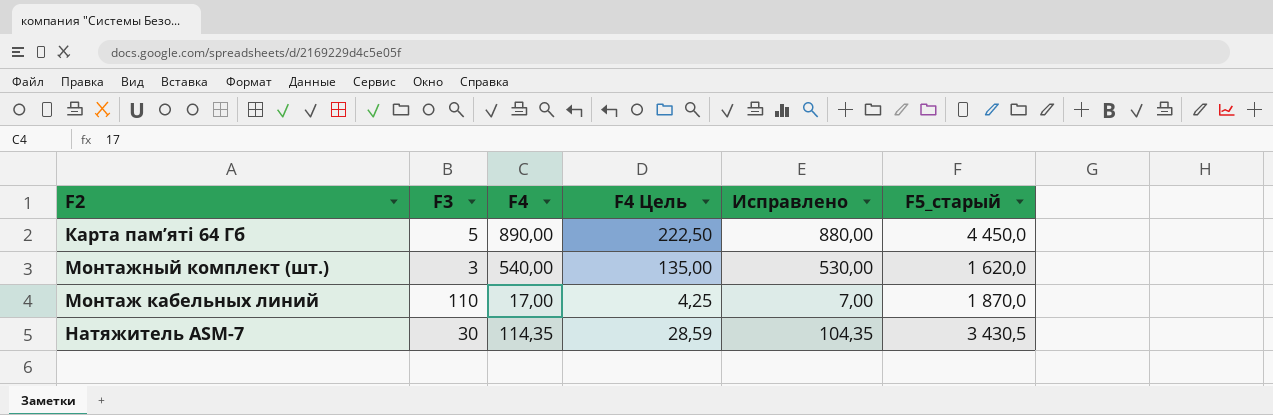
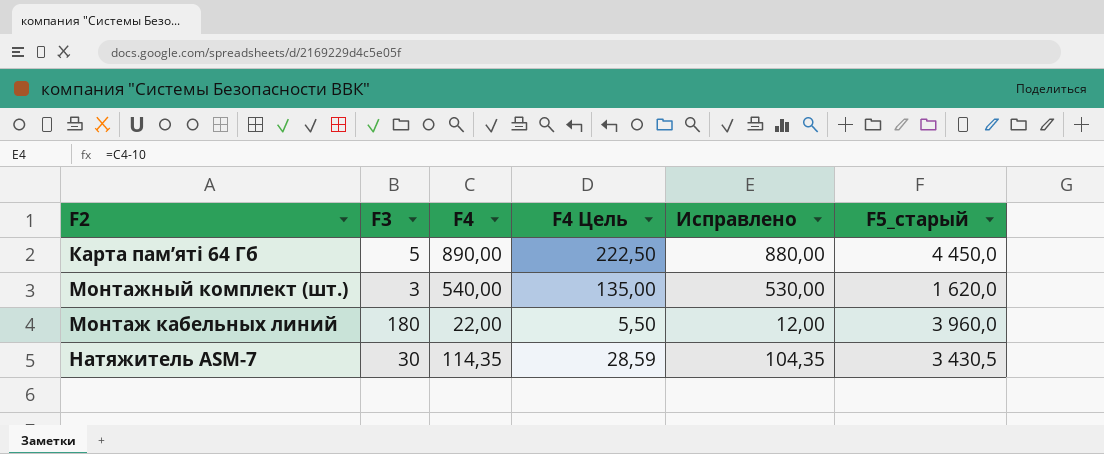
Монтаж кабельных линий | F3: 110 -> 180
Монтаж кабельных линий | F4: 17,00 -> 22,00
Монтаж кабельных линий | F4 Цель: 4,25 -> 5,50
Монтаж кабельных линий | Исправлено: 7,00 -> 12,00
Монтаж кабельных линий | F5_старый: 1 870,0 -> 3 960,0

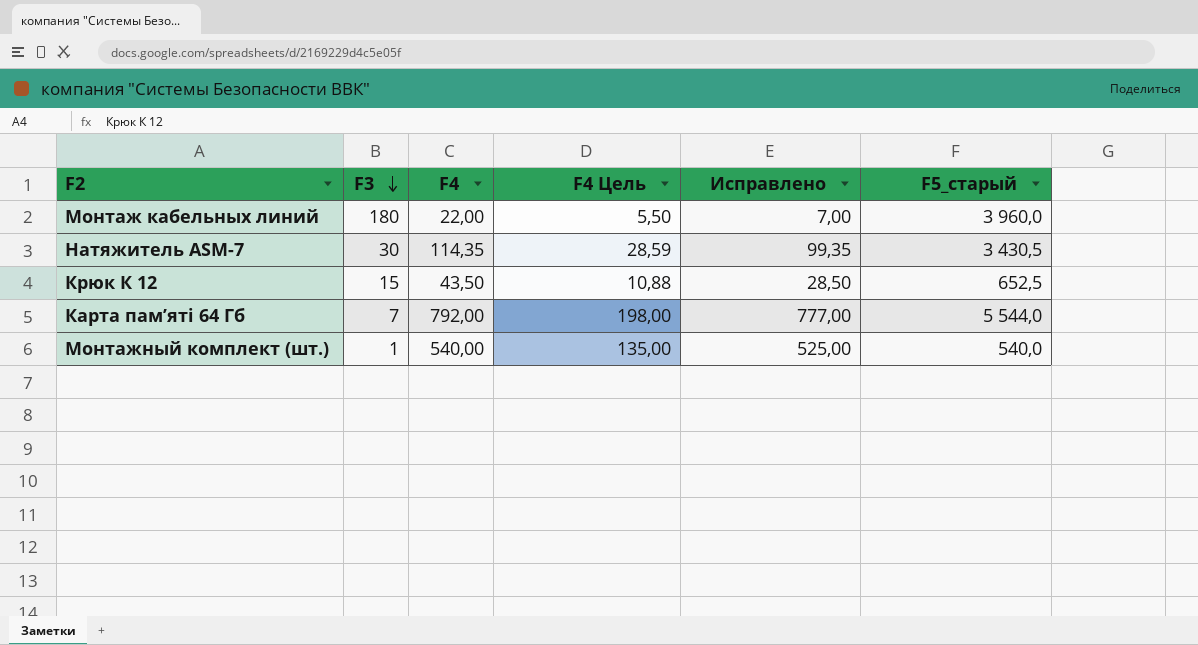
row order: none -> F3 descending
column Исправлено | formula: [F4] - 10 -> [F4] - 15
row Крюк К 12: none -> 15 | 43,50 | 10,88 | 28,50 | 652,5
Карта пам’яті 64 Гб | F3: 5 -> 7
Карта пам’яті 64 Гб | F4: 890,00 -> 792,00
Карта пам’яті 64 Гб | F4 Цель: 222,50 -> 198,00
Карта пам’яті 64 Гб | F5_старый: 4 450,0 -> 5 544,0
Монтажный комплект (шт.) | F3: 3 -> 1
Монтажный комплект (шт.) | F5_старый: 1 620,0 -> 540,0

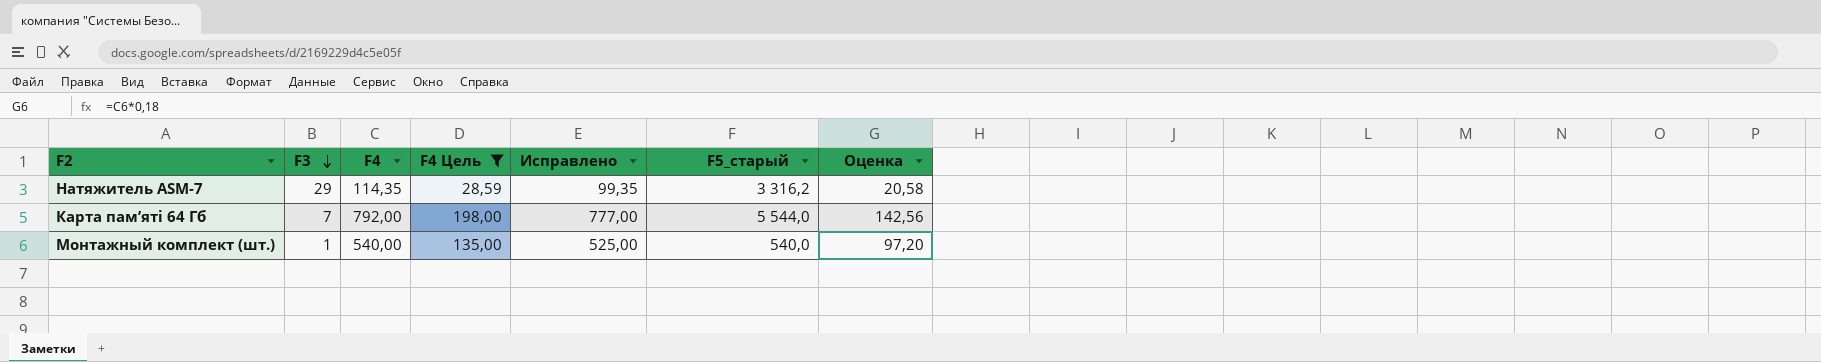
filter: none -> F4 Цель >= 28,59
column Оценка | formula: none -> [F4] * 0,18
Натяжитель ASM-7 | F3: 30 -> 29
Натяжитель ASM-7 | F5_старый: 3 430,5 -> 3 316,2

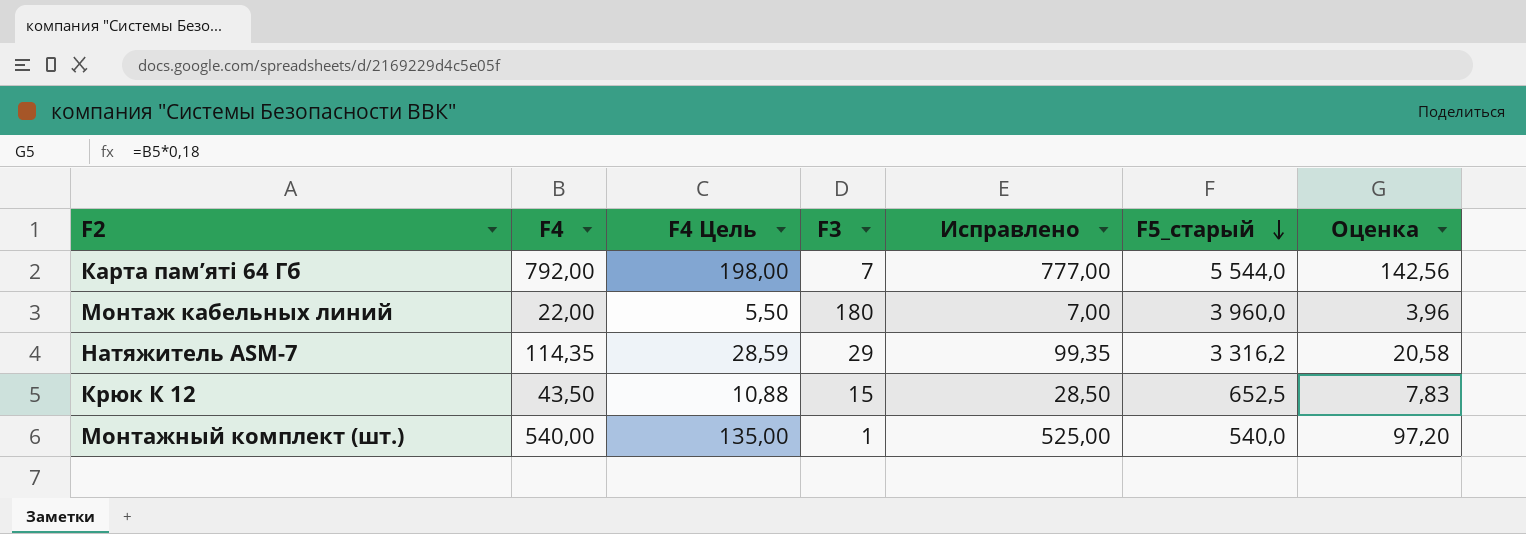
filter: F4 Цель >= 28,59 -> none
row order: F3 descending -> F5_старый descending
column F3 | position: 2 -> 4

